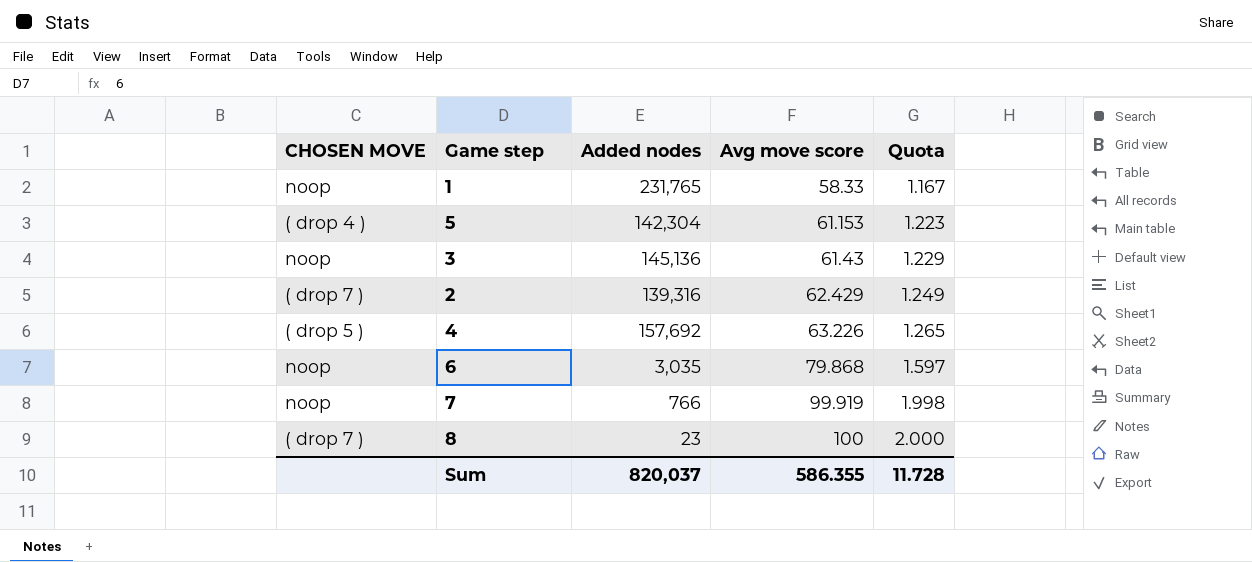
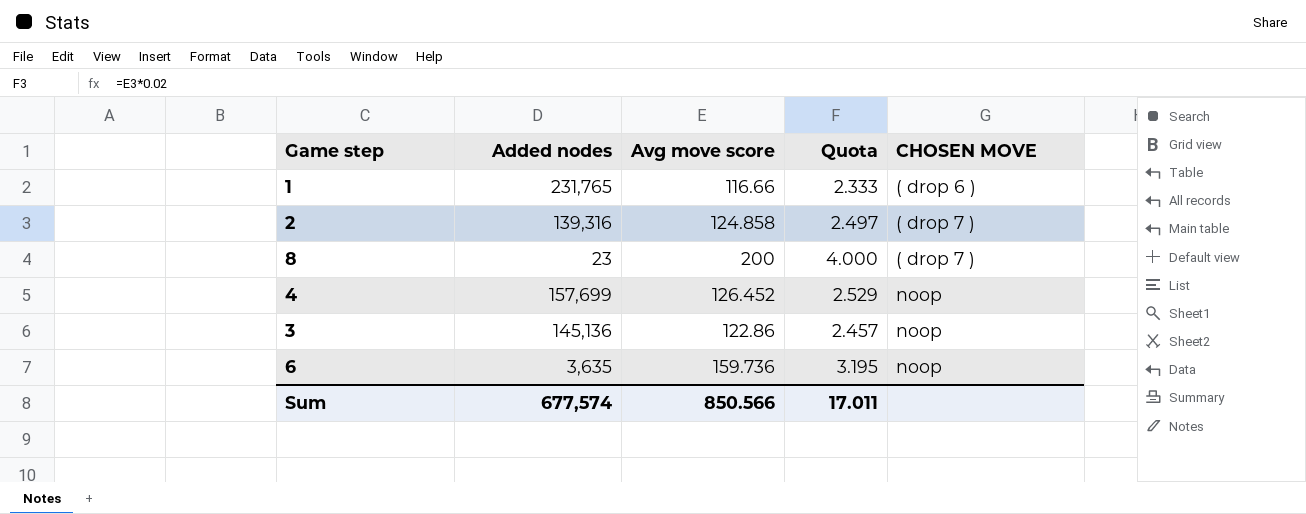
row order: Avg move score ascending -> CHOSEN MOVE ascending
column CHOSEN MOVE | position: 1 -> 5
row 5: ( drop 4 ) | 142,304 | 61.153 | 1.223 -> none
row 7: noop | 766 | 99.919 | 1.998 -> none
1 | Avg move score: 58.33 -> 116.66
1 | Quota: 1.167 -> 2.333
1 | CHOSEN MOVE: noop -> ( drop 6 )
2 | Avg move score: 62.429 -> 124.858
2 | Quota: 1.249 -> 2.497
8 | Avg move score: 100 -> 200
8 | Quota: 2.000 -> 4.000
4 | Added nodes: 157,692 -> 157,699
4 | Avg move score: 63.226 -> 126.452
4 | Quota: 1.265 -> 2.529
4 | CHOSEN MOVE: ( drop 5 ) -> noop
3 | Avg move score: 61.43 -> 122.86
3 | Quota: 1.229 -> 2.457
6 | Added nodes: 3,035 -> 3,635
6 | Avg move score: 79.868 -> 159.736
6 | Quota: 1.597 -> 3.195
Sum | Added nodes: 820,037 -> 677,574
Sum | Avg move score: 586.355 -> 850.566
Sum | Quota: 11.728 -> 17.011

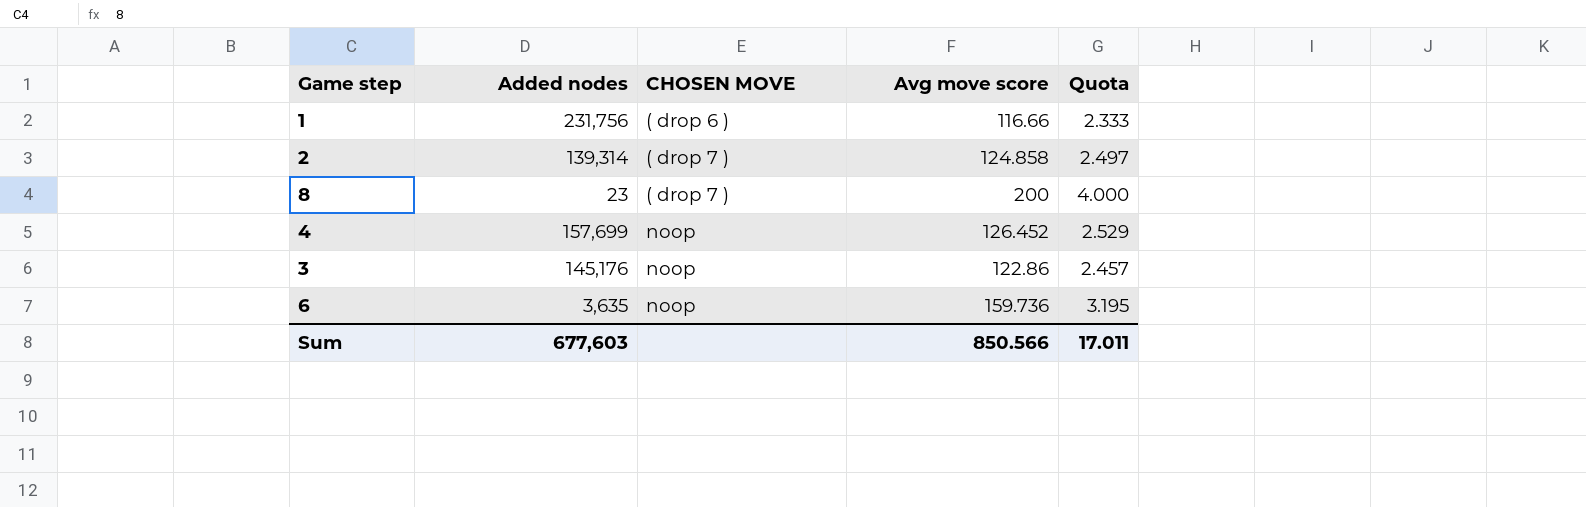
column CHOSEN MOVE | position: 5 -> 3
1 | Added nodes: 231,765 -> 231,756
2 | Added nodes: 139,316 -> 139,314
3 | Added nodes: 145,136 -> 145,176
Sum | Added nodes: 677,574 -> 677,603

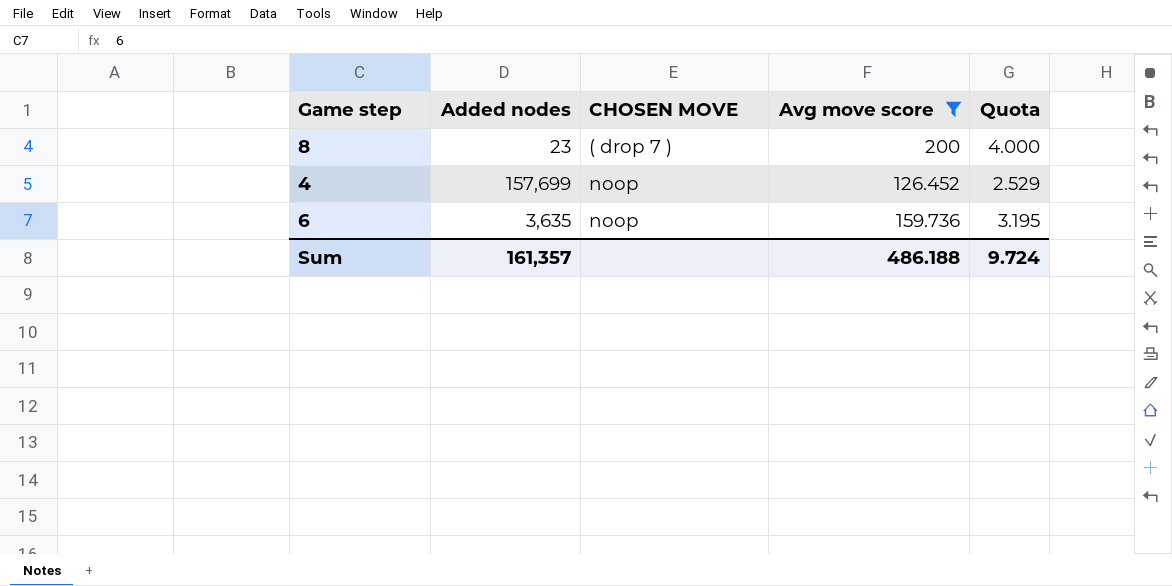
filter: none -> Avg move score >= 126.452
Sum | Added nodes: 677,603 -> 161,357
Sum | Avg move score: 850.566 -> 486.188
Sum | Quota: 17.011 -> 9.724

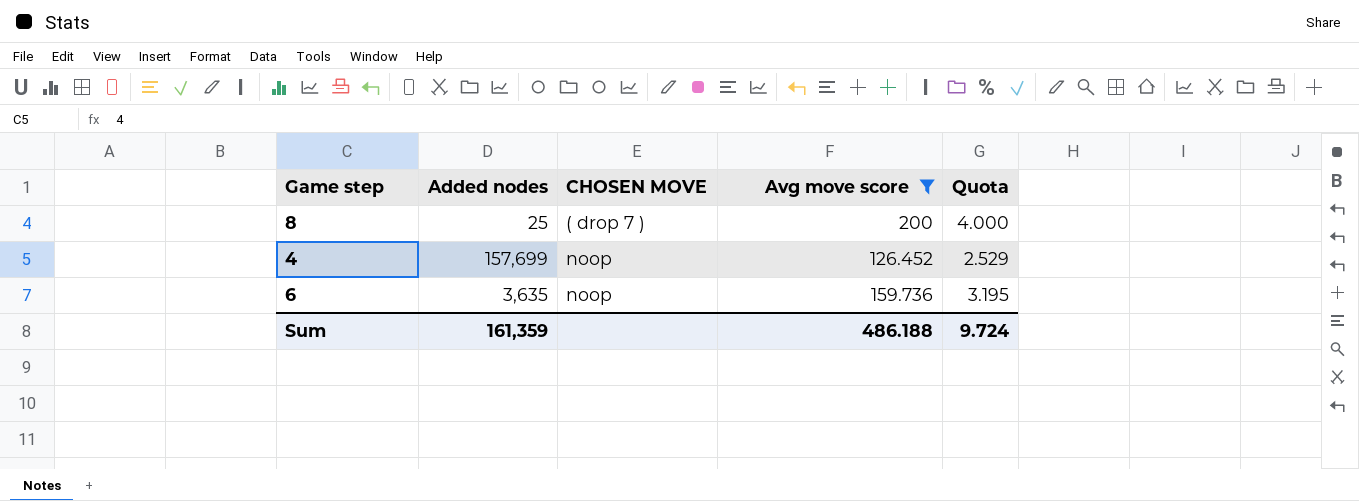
8 | Added nodes: 23 -> 25
Sum | Added nodes: 161,357 -> 161,359

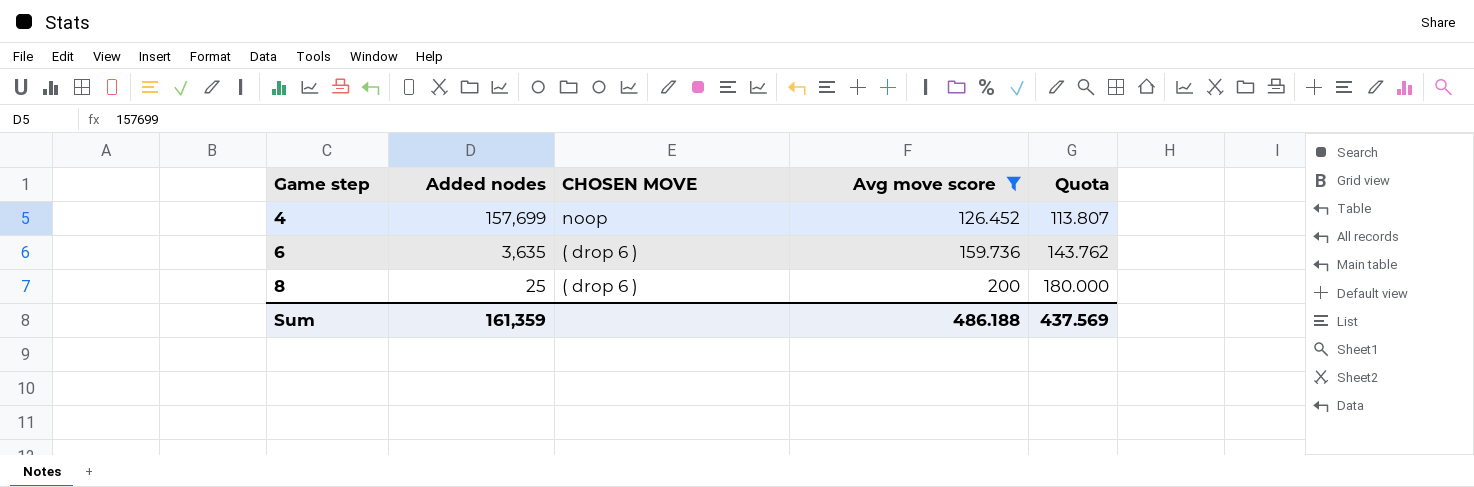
row order: CHOSEN MOVE ascending -> Game step ascending
column Quota | formula: [Avg move score] * 0.02 -> [Avg move score] * 0.9
6 | CHOSEN MOVE: noop -> ( drop 6 )
8 | CHOSEN MOVE: ( drop 7 ) -> ( drop 6 )
Sum | Quota: 9.724 -> 437.569

